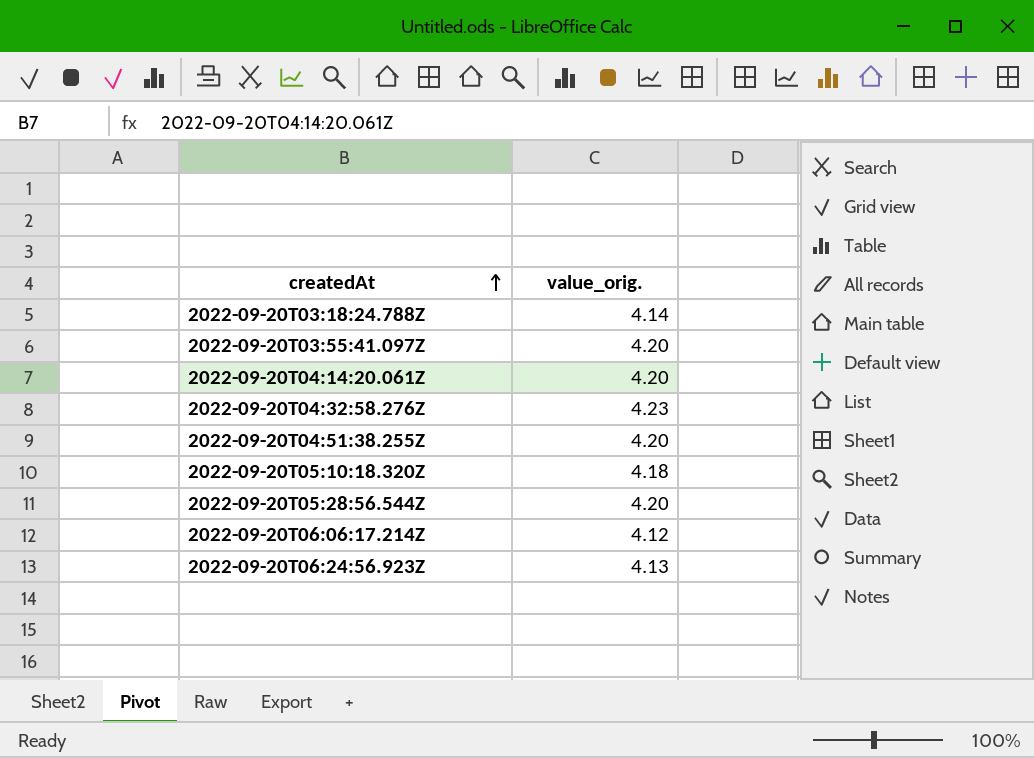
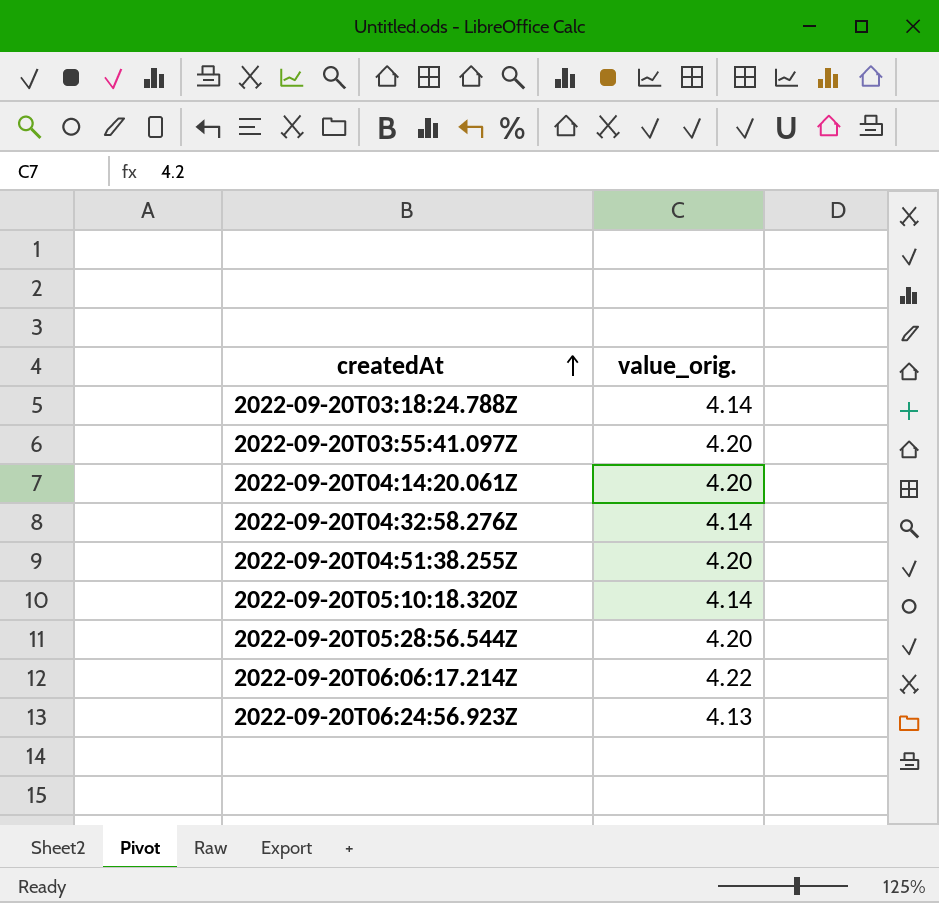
2022-09-20T04:32:58.276Z | value_orig.: 4.23 -> 4.14
2022-09-20T05:10:18.320Z | value_orig.: 4.18 -> 4.14
2022-09-20T06:06:17.214Z | value_orig.: 4.12 -> 4.22

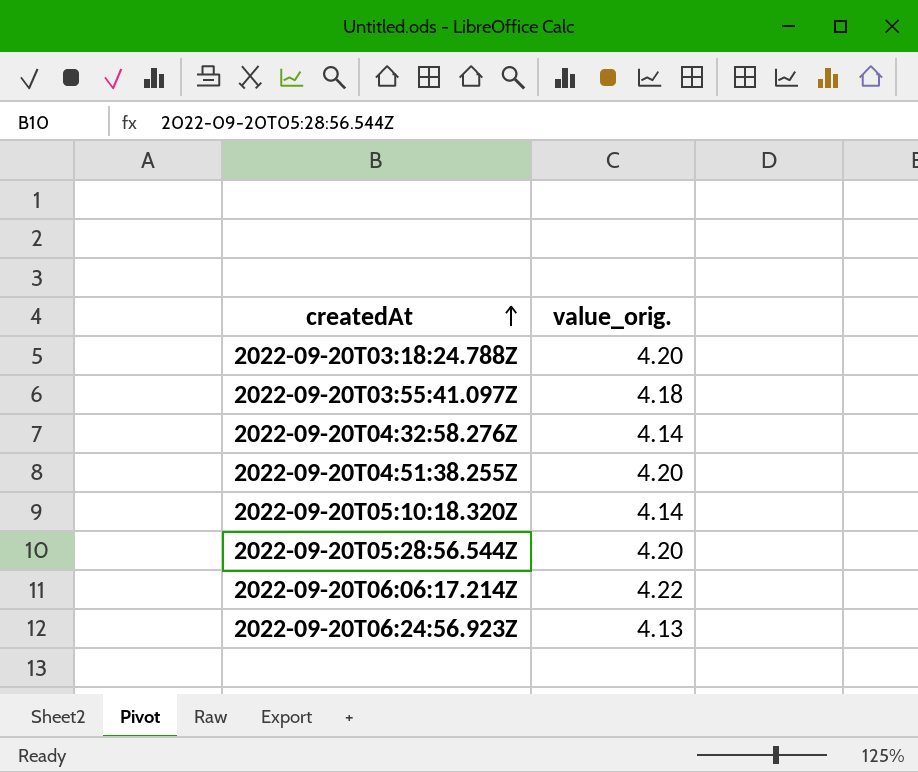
row 2022-09-20T04:14:20.061Z: 4.20 -> none
2022-09-20T03:18:24.788Z | value_orig.: 4.14 -> 4.20
2022-09-20T03:55:41.097Z | value_orig.: 4.20 -> 4.18

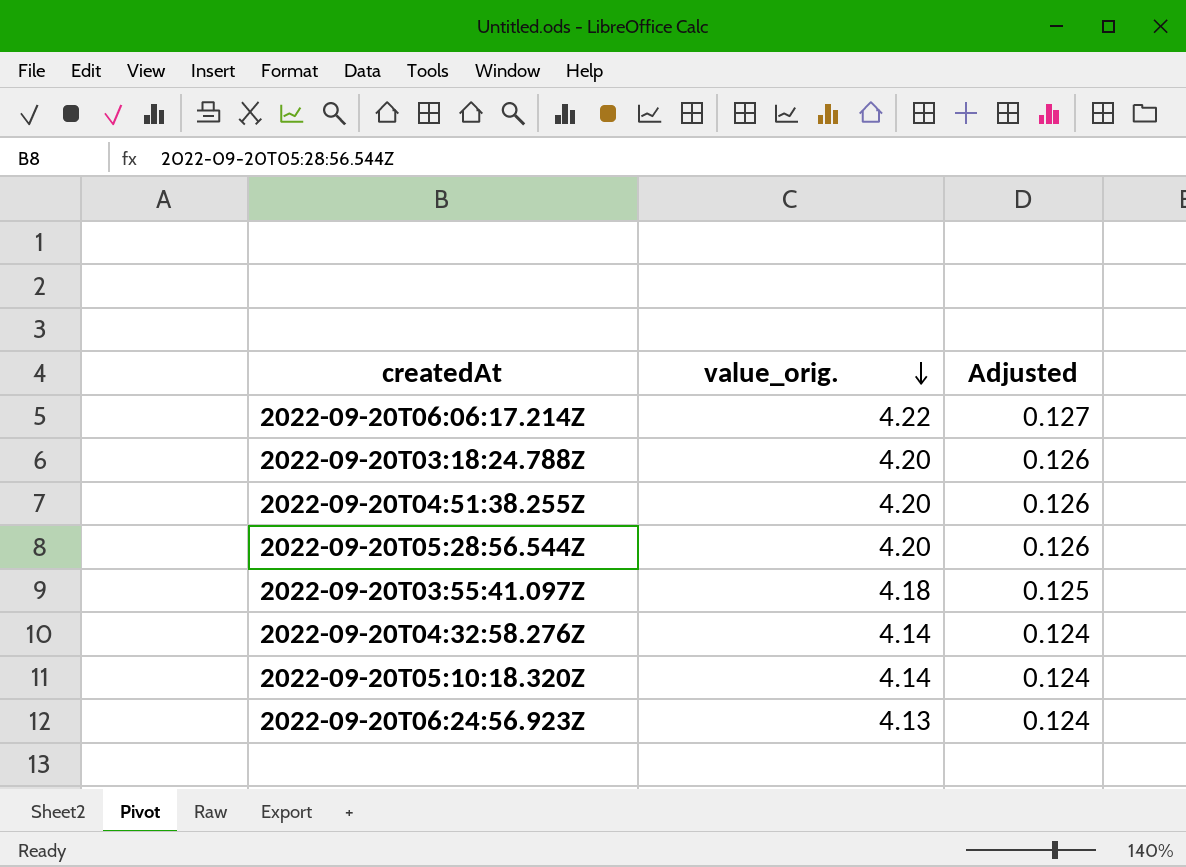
row order: createdAt ascending -> value_orig. descending
column Adjusted | formula: none -> [value_orig.] * 0.03

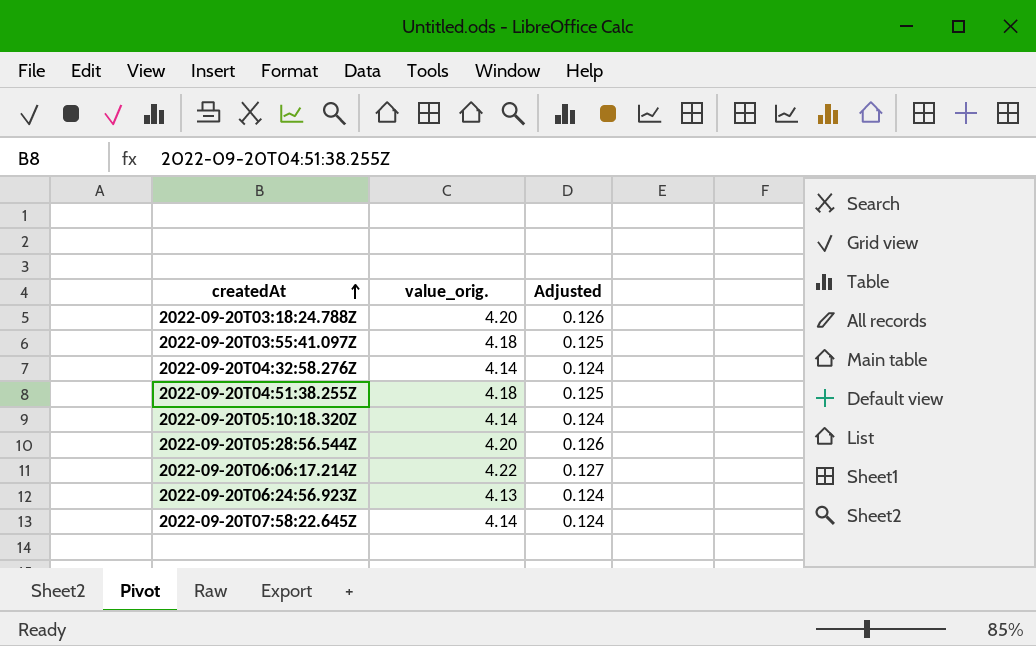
row order: value_orig. descending -> createdAt ascending
2022-09-20T04:51:38.255Z | value_orig.: 4.20 -> 4.18
2022-09-20T04:51:38.255Z | Adjusted: 0.126 -> 0.125
row 2022-09-20T07:58:22.645Z: none -> 4.14 | 0.124

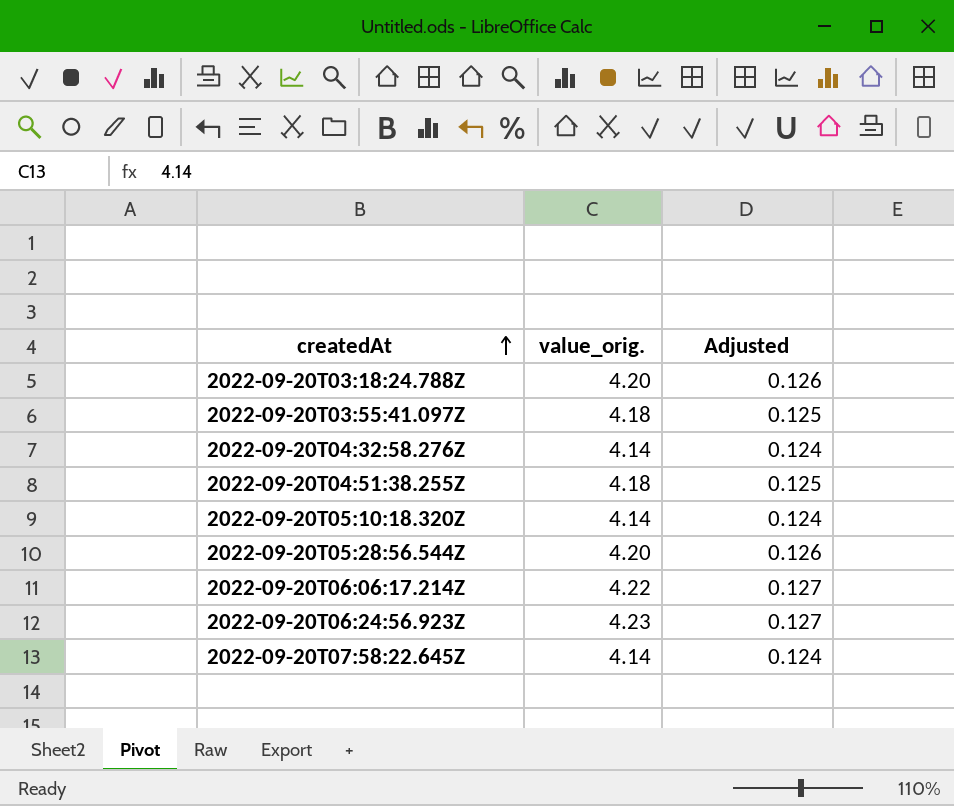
2022-09-20T06:24:56.923Z | value_orig.: 4.13 -> 4.23
2022-09-20T06:24:56.923Z | Adjusted: 0.124 -> 0.127

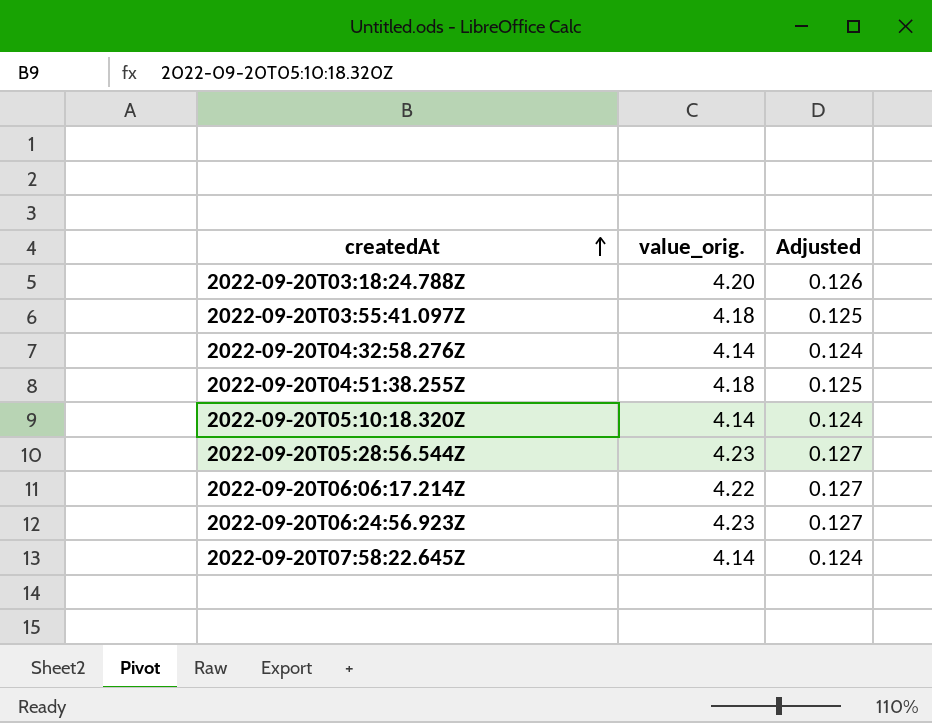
2022-09-20T05:28:56.544Z | value_orig.: 4.20 -> 4.23
2022-09-20T05:28:56.544Z | Adjusted: 0.126 -> 0.127

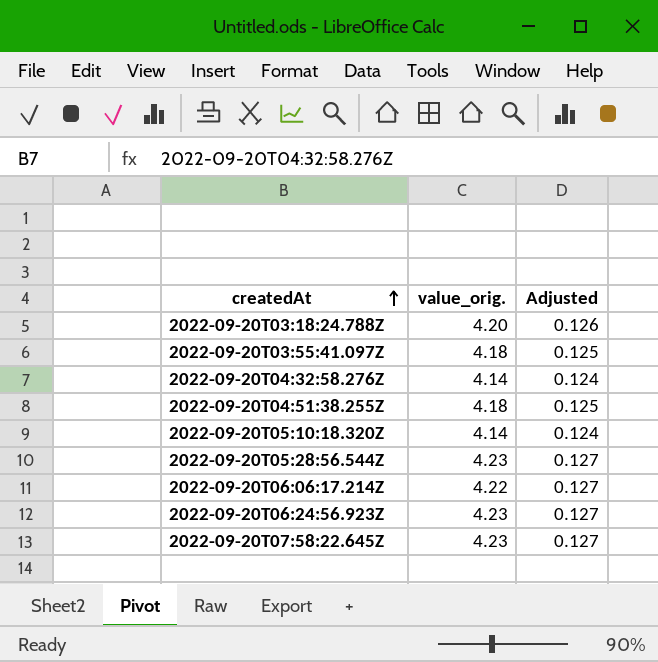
2022-09-20T07:58:22.645Z | value_orig.: 4.14 -> 4.23
2022-09-20T07:58:22.645Z | Adjusted: 0.124 -> 0.127

